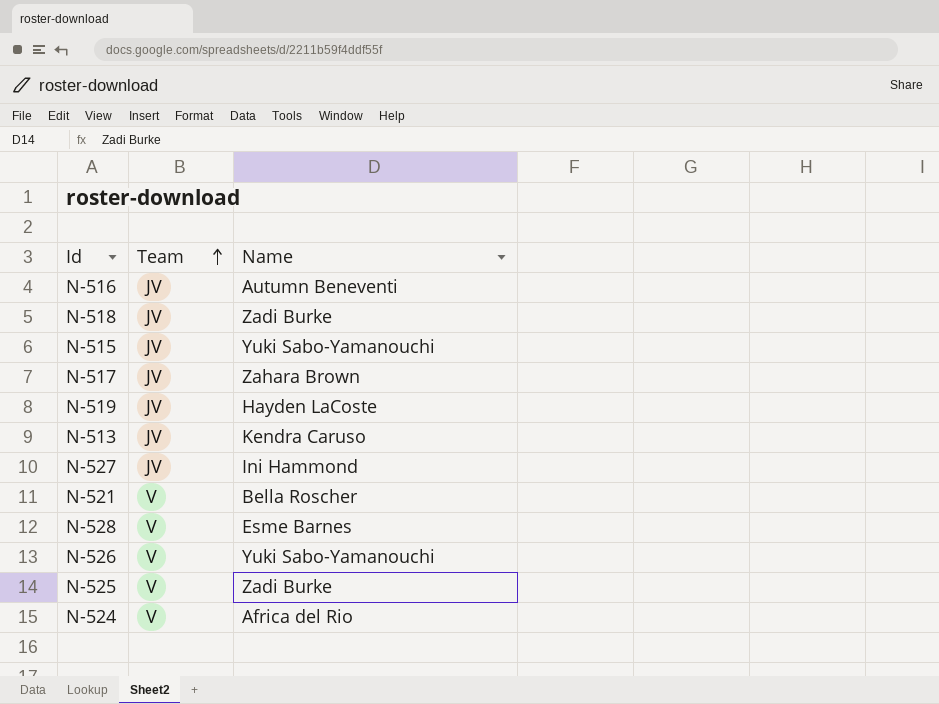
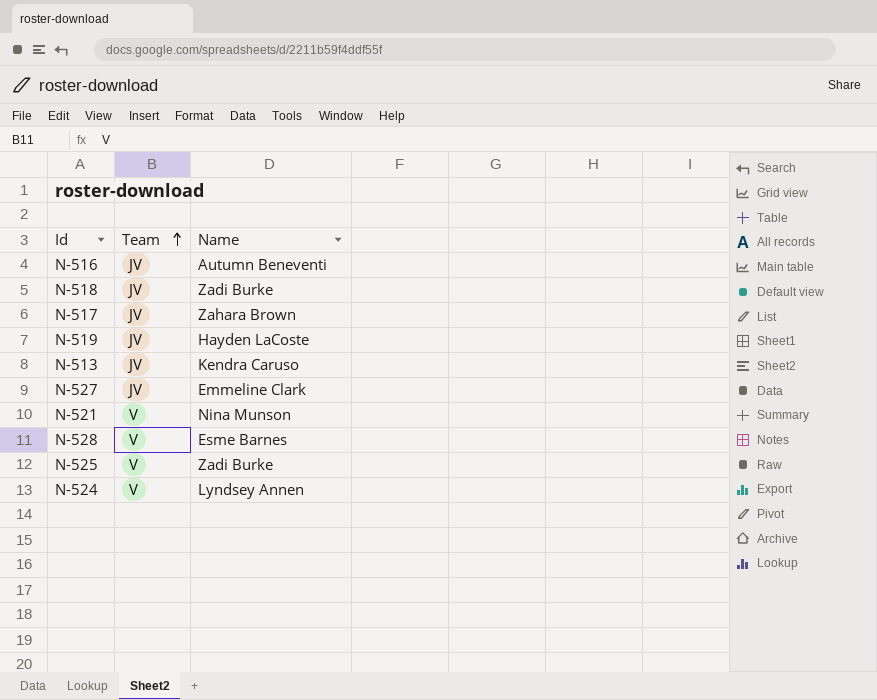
row N-515: JV | Yuki Sabo-Yamanouchi -> none
row N-526: V | Yuki Sabo-Yamanouchi -> none
N-527 | Name: Ini Hammond -> Emmeline Clark
N-521 | Name: Bella Roscher -> Nina Munson
N-524 | Name: Africa del Rio -> Lyndsey Annen

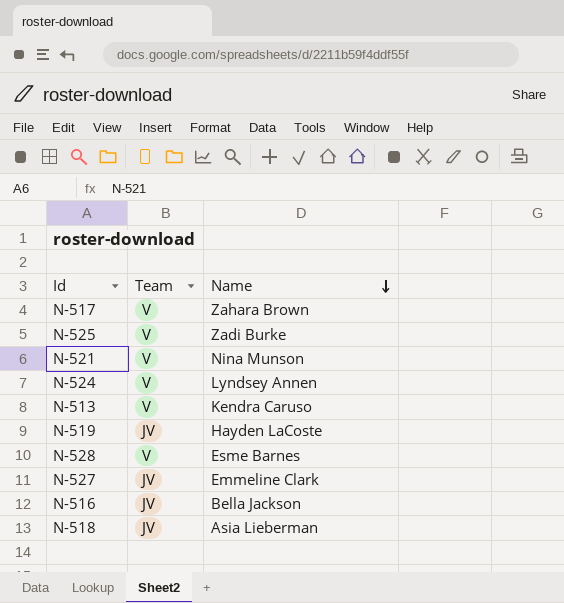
row order: Team ascending -> Name descending
N-517 | Team: JV -> V
N-513 | Team: JV -> V
N-516 | Name: Autumn Beneventi -> Bella Jackson
N-518 | Name: Zadi Burke -> Asia Lieberman

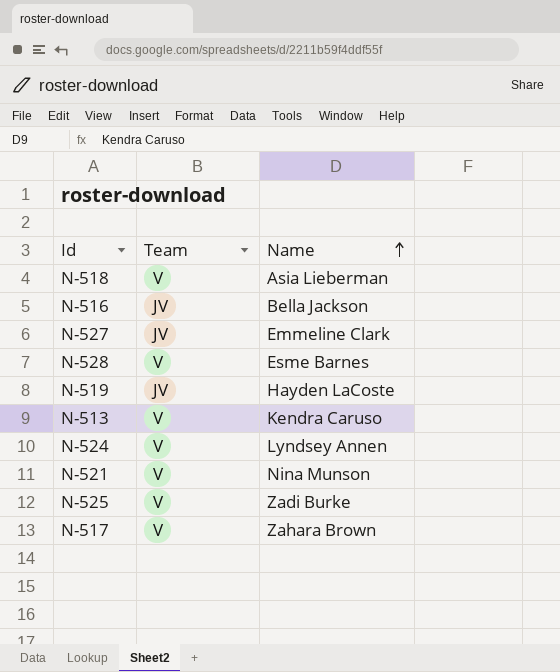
row order: Name descending -> Name ascending
N-518 | Team: JV -> V

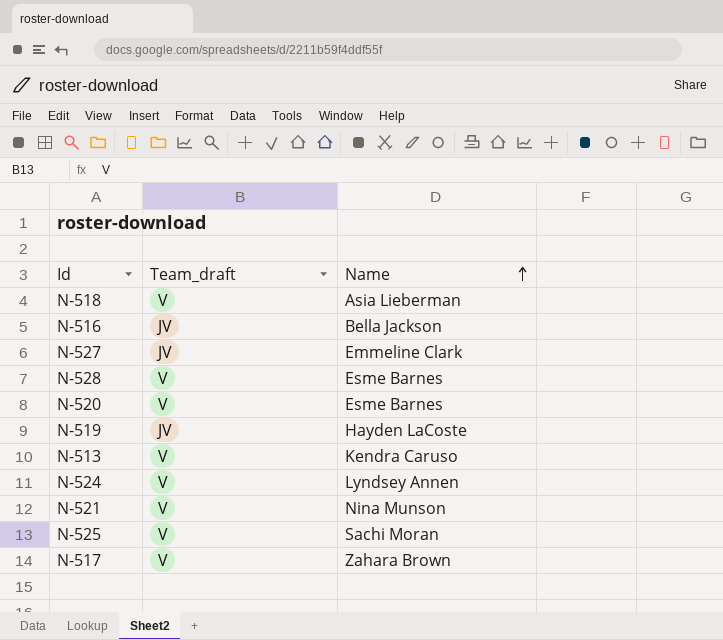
column name: Team -> Team_draft
row N-520: none -> V | Esme Barnes
N-525 | Name: Zadi Burke -> Sachi Moran

